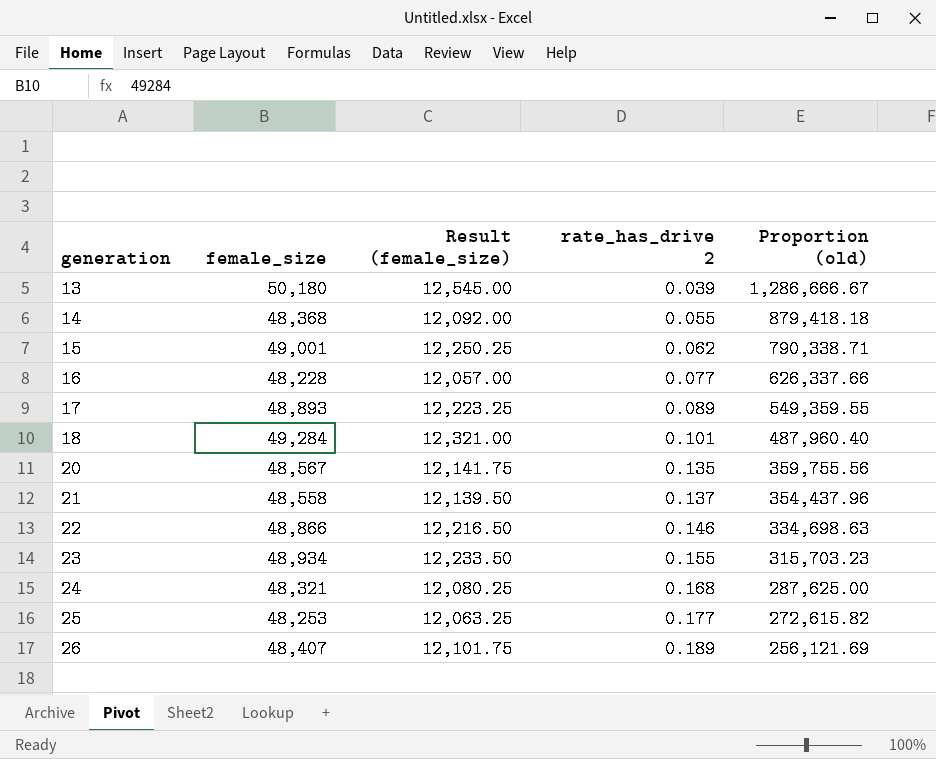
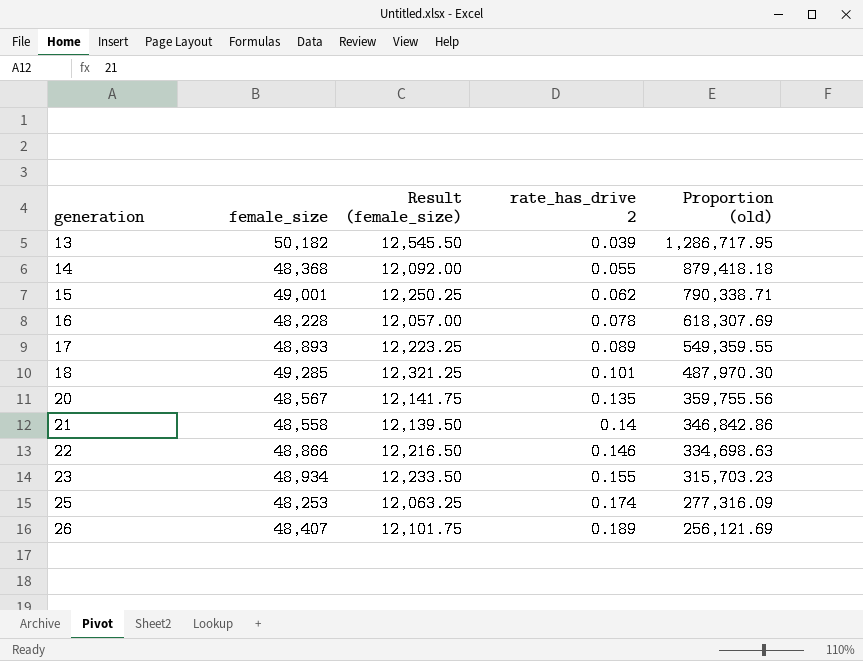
row 24: 48,321 | 12,080.25 | 0.168 | 287,625.00 -> none
13 | female_size: 50,180 -> 50,182
13 | Result (female_size): 12,545.00 -> 12,545.50
13 | Proportion (old): 1,286,666.67 -> 1,286,717.95
16 | rate_has_drive 2: 0.077 -> 0.078
16 | Proportion (old): 626,337.66 -> 618,307.69
18 | female_size: 49,284 -> 49,285
18 | Result (female_size): 12,321.00 -> 12,321.25
18 | Proportion (old): 487,960.40 -> 487,970.30
21 | rate_has_drive 2: 0.137 -> 0.14
21 | Proportion (old): 354,437.96 -> 346,842.86
25 | rate_has_drive 2: 0.177 -> 0.174
25 | Proportion (old): 272,615.82 -> 277,316.09

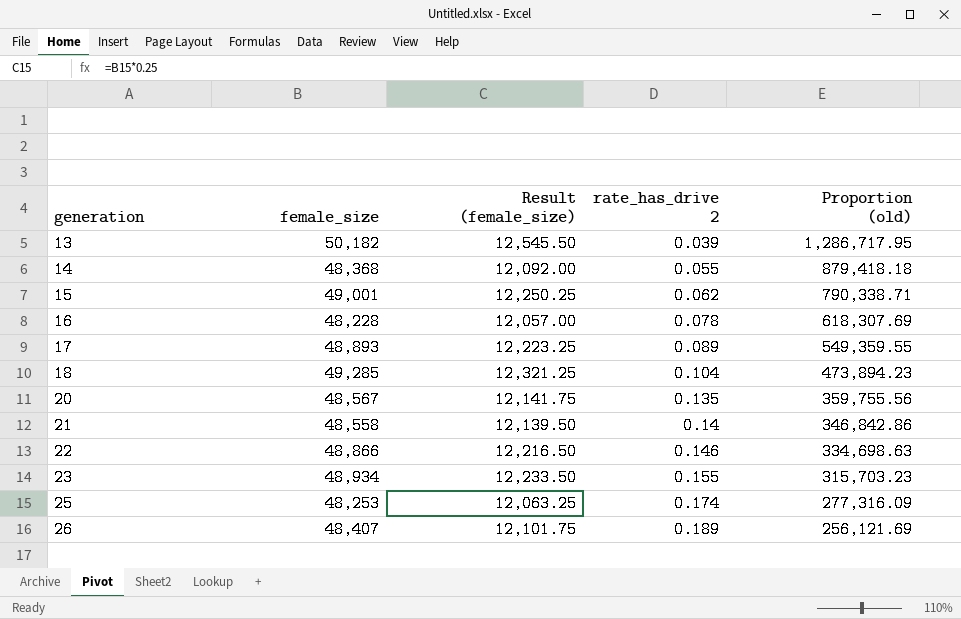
18 | rate_has_drive 2: 0.101 -> 0.104
18 | Proportion (old): 487,970.30 -> 473,894.23

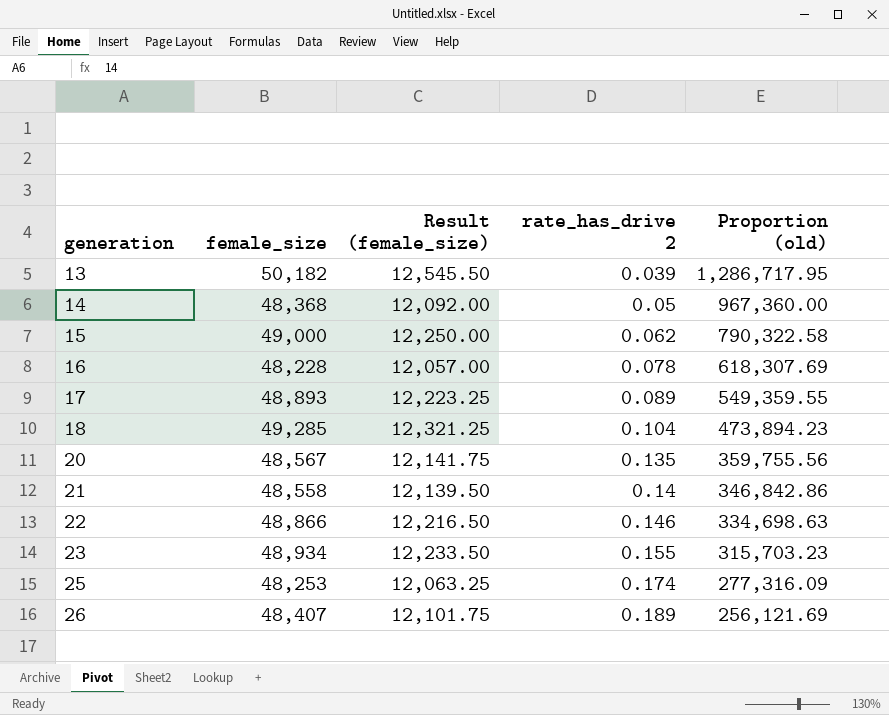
14 | rate_has_drive 2: 0.055 -> 0.05
14 | Proportion (old): 879,418.18 -> 967,360.00
15 | female_size: 49,001 -> 49,000
15 | Result (female_size): 12,250.25 -> 12,250.00
15 | Proportion (old): 790,338.71 -> 790,322.58

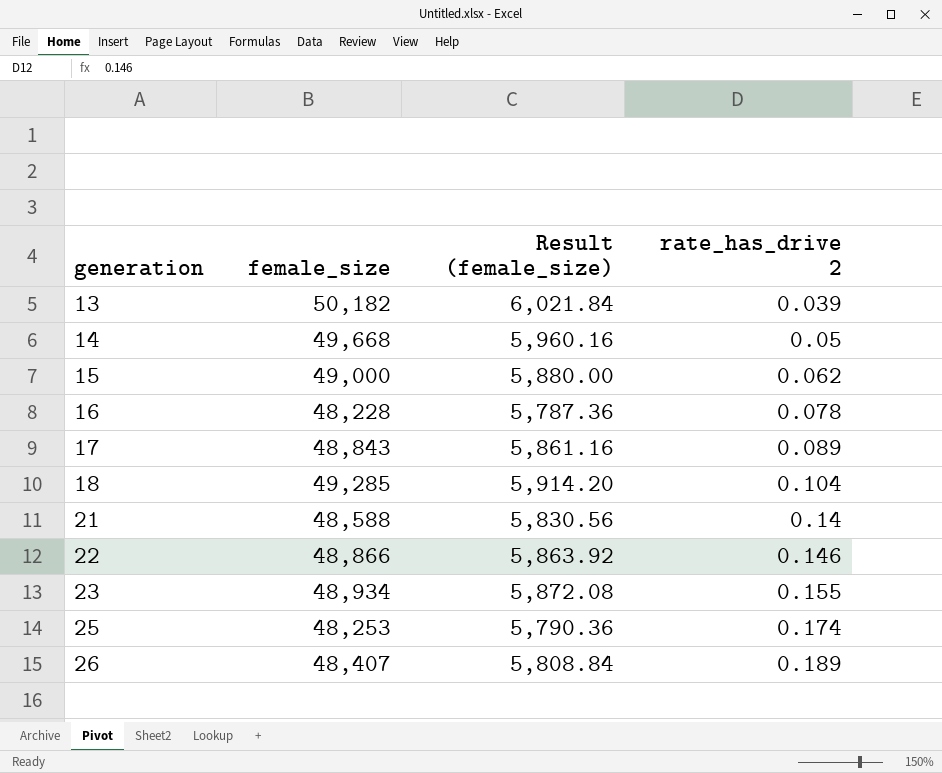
column Proportion (old) | formula: [female_size] / [rate_has_drive 2] -> none
column Result (female_size) | formula: [female_size] * 0.25 -> [female_size] * 0.12
row 20: 48,567 | 12,141.75 | 0.135 | 359,755.56 -> none
14 | female_size: 48,368 -> 49,668
17 | female_size: 48,893 -> 48,843
21 | female_size: 48,558 -> 48,588

